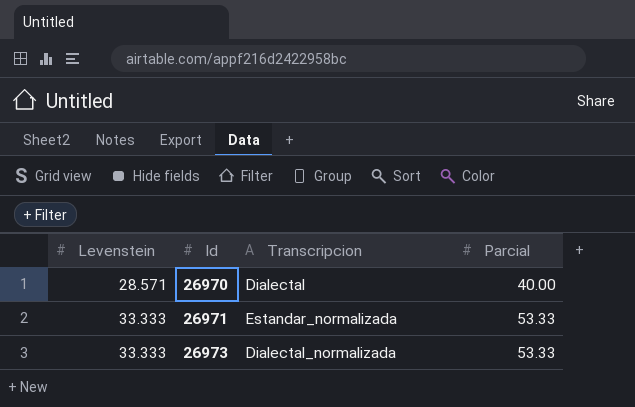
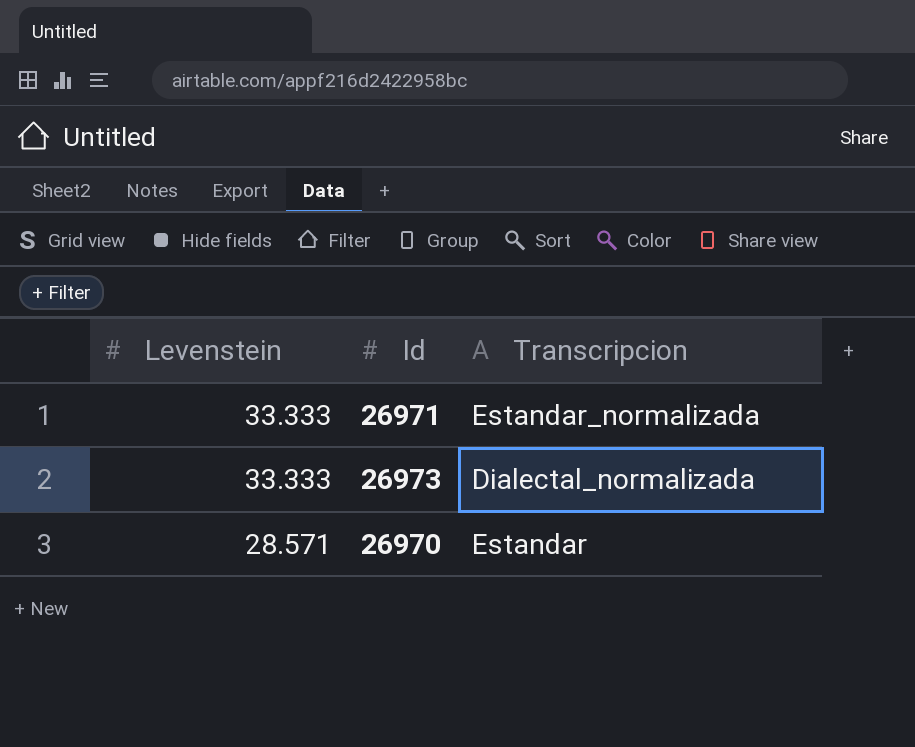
row order: Levenstein ascending -> Levenstein descending
column Parcial | position: 4 -> none
26970 | Transcripcion: Dialectal -> Estandar

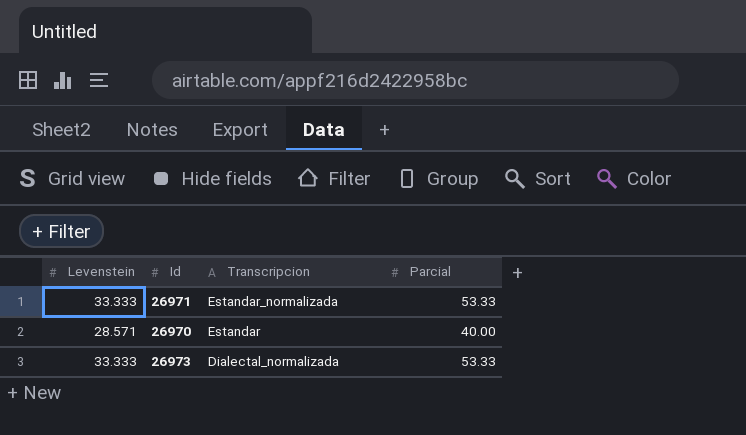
row order: Levenstein descending -> Transcripcion descending
column Parcial | position: none -> 4

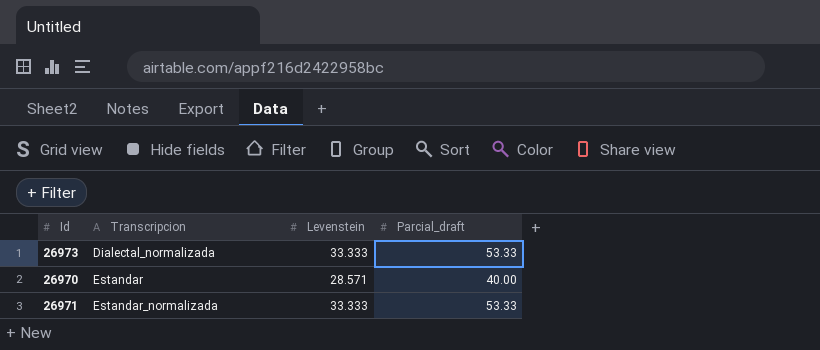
row order: Transcripcion descending -> Transcripcion ascending
column Levenstein | position: 1 -> 3
column name: Parcial -> Parcial_draft

